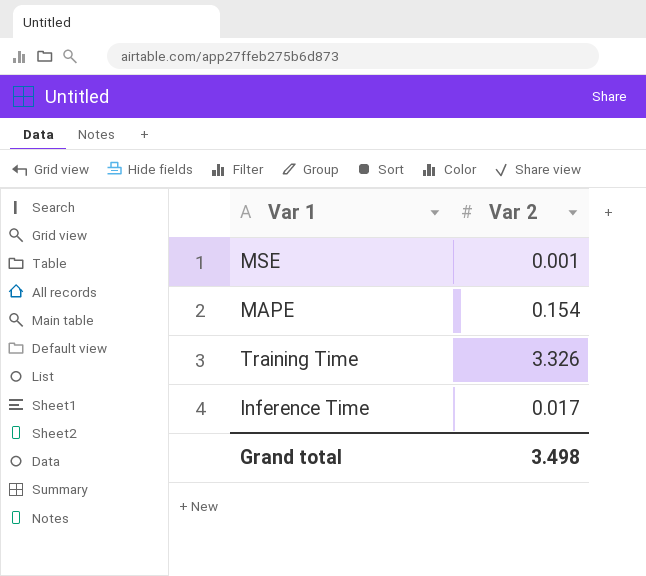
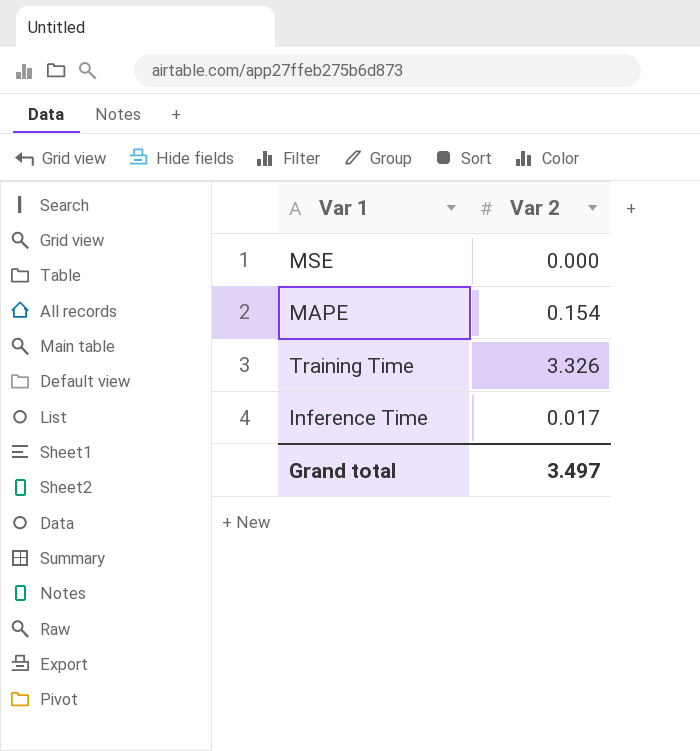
MSE | Var 2: 0.001 -> 0.000
Grand total | Var 2: 3.498 -> 3.497

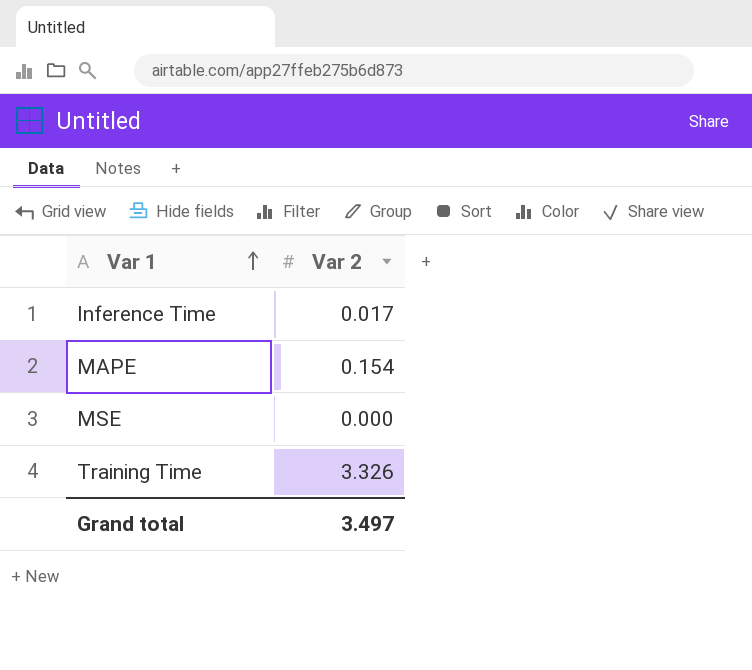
row order: none -> Var 1 ascending

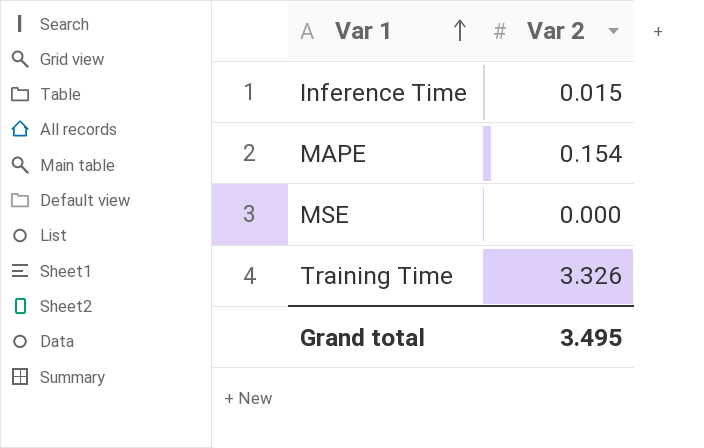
Inference Time | Var 2: 0.017 -> 0.015
Grand total | Var 2: 3.497 -> 3.495

